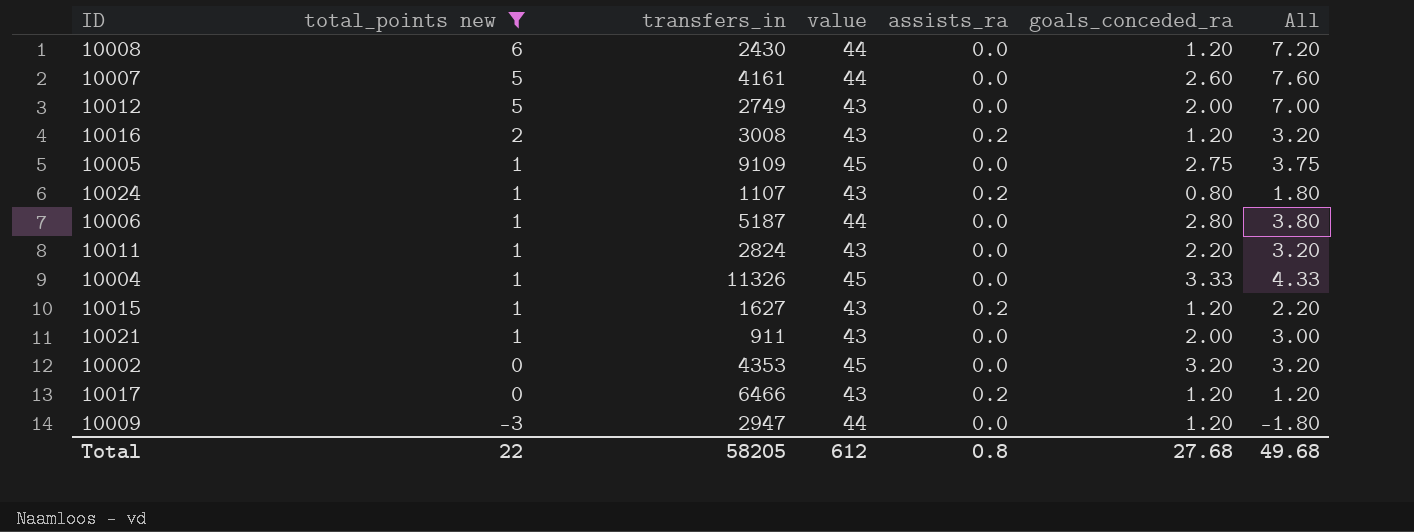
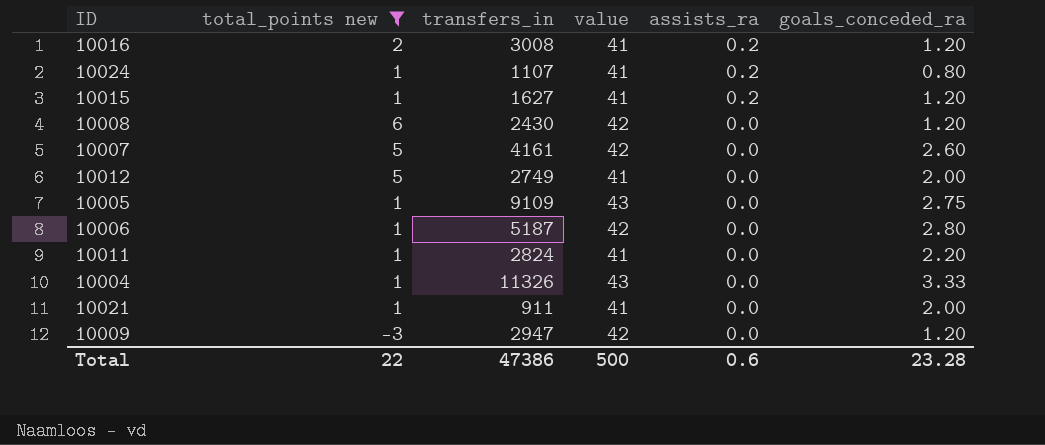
row order: total_points new descending -> assists_ra descending
column All | formula: [total_points new] + [goals_conceded_ra] -> none
row 10002: 0 | 4353 | 45 | 0.0 | 3.20 | 3.20 -> none
row 10017: 0 | 6466 | 43 | 0.2 | 1.20 | 1.20 -> none
10016 | value: 43 -> 41
10024 | value: 43 -> 41
10015 | value: 43 -> 41
10008 | value: 44 -> 42
10007 | value: 44 -> 42
10012 | value: 43 -> 41
10005 | value: 45 -> 43
10006 | value: 44 -> 42
10011 | value: 43 -> 41
10004 | value: 45 -> 43
10021 | value: 43 -> 41
10009 | value: 44 -> 42
Total | transfers_in: 58205 -> 47386
Total | value: 612 -> 500
Total | assists_ra: 0.8 -> 0.6
Total | goals_conceded_ra: 27.68 -> 23.28

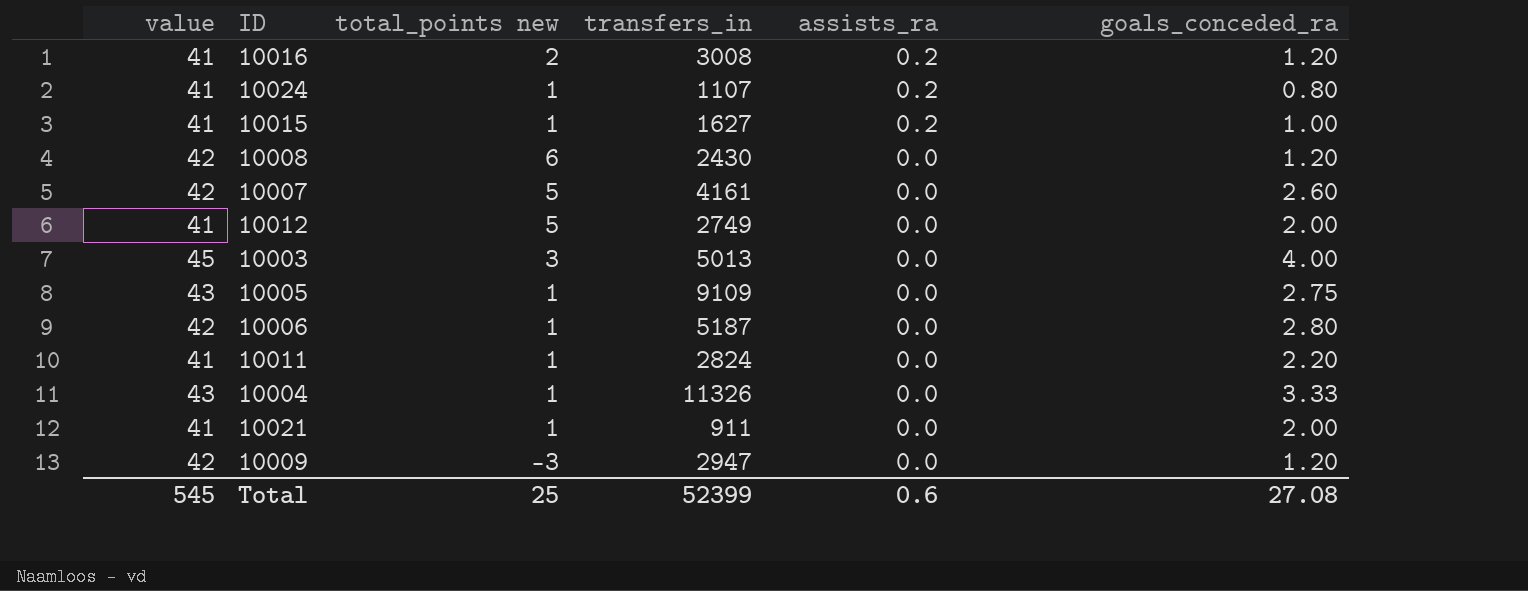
filter: total_points new != 3 -> none
column value | position: 4 -> 1
10015 | goals_conceded_ra: 1.20 -> 1.00
Total | value: 500 -> 545
Total | total_points new: 22 -> 25
Total | transfers_in: 47386 -> 52399
Total | goals_conceded_ra: 23.28 -> 27.08

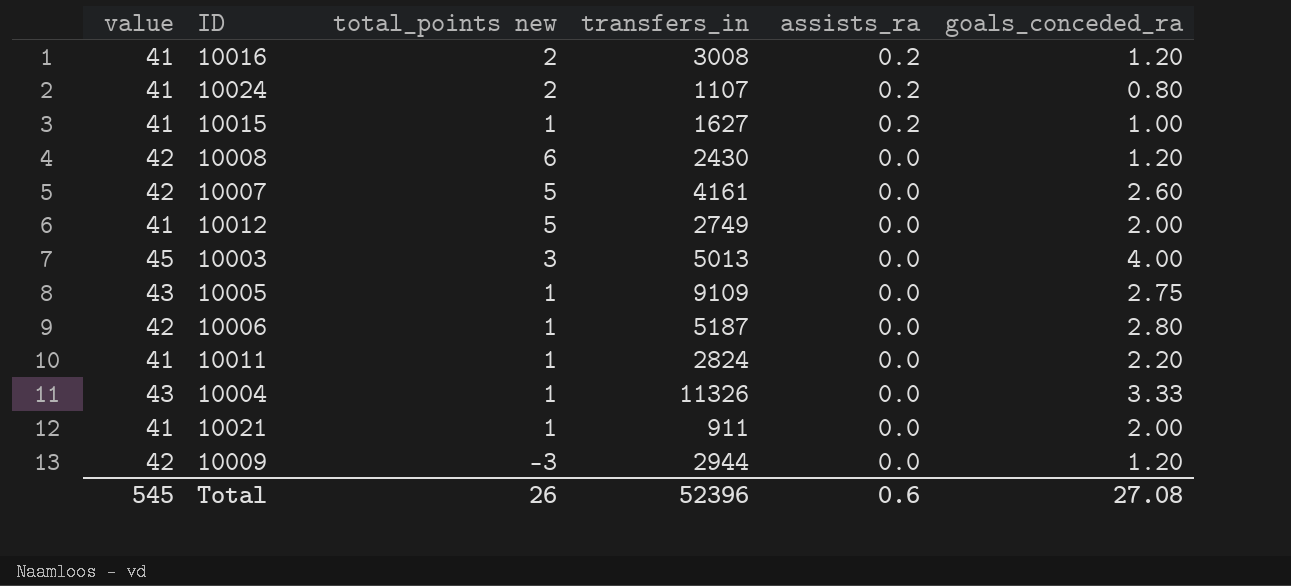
10024 | total_points new: 1 -> 2
10009 | transfers_in: 2947 -> 2944
Total | total_points new: 25 -> 26
Total | transfers_in: 52399 -> 52396

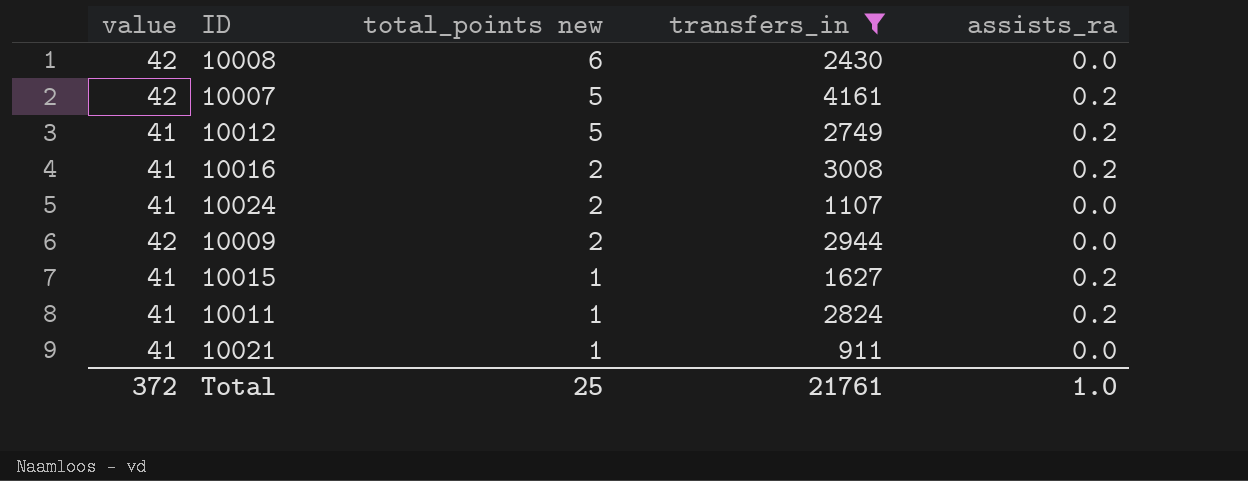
filter: none -> transfers_in <= 4161
row order: assists_ra descending -> total_points new descending
column goals_conceded_ra | position: 6 -> none
10007 | assists_ra: 0.0 -> 0.2
10012 | assists_ra: 0.0 -> 0.2
10024 | assists_ra: 0.2 -> 0.0
10009 | total_points new: -3 -> 2
10011 | assists_ra: 0.0 -> 0.2
Total | value: 545 -> 372
Total | total_points new: 26 -> 25
Total | transfers_in: 52396 -> 21761
Total | assists_ra: 0.6 -> 1.0

